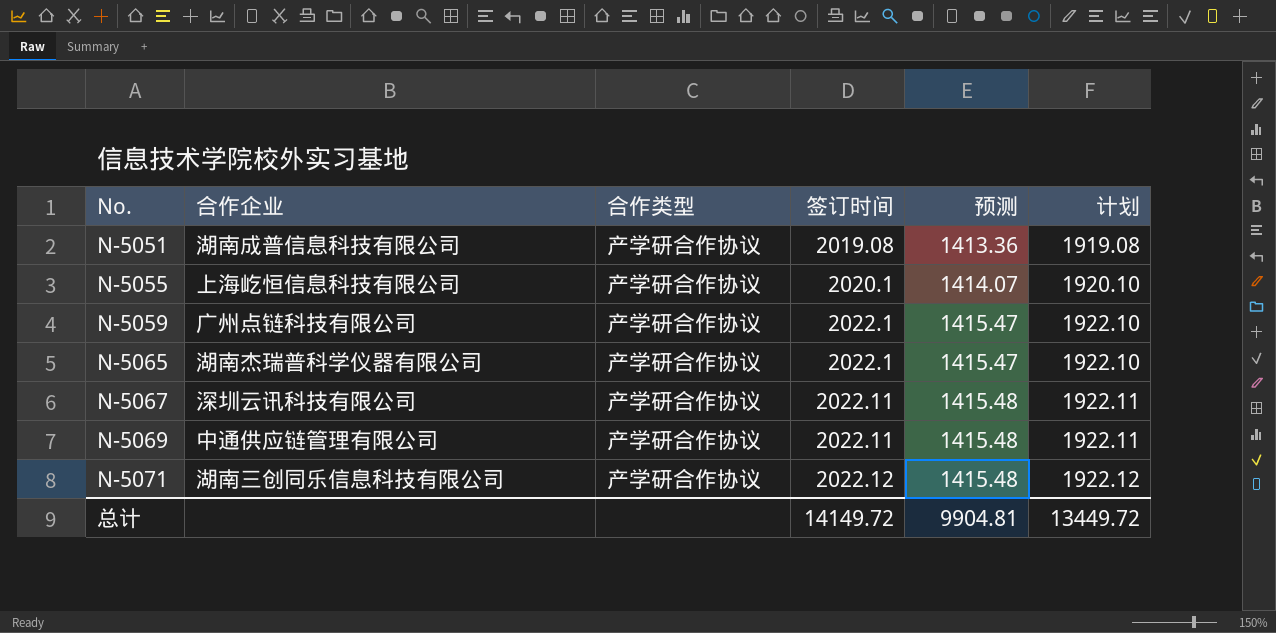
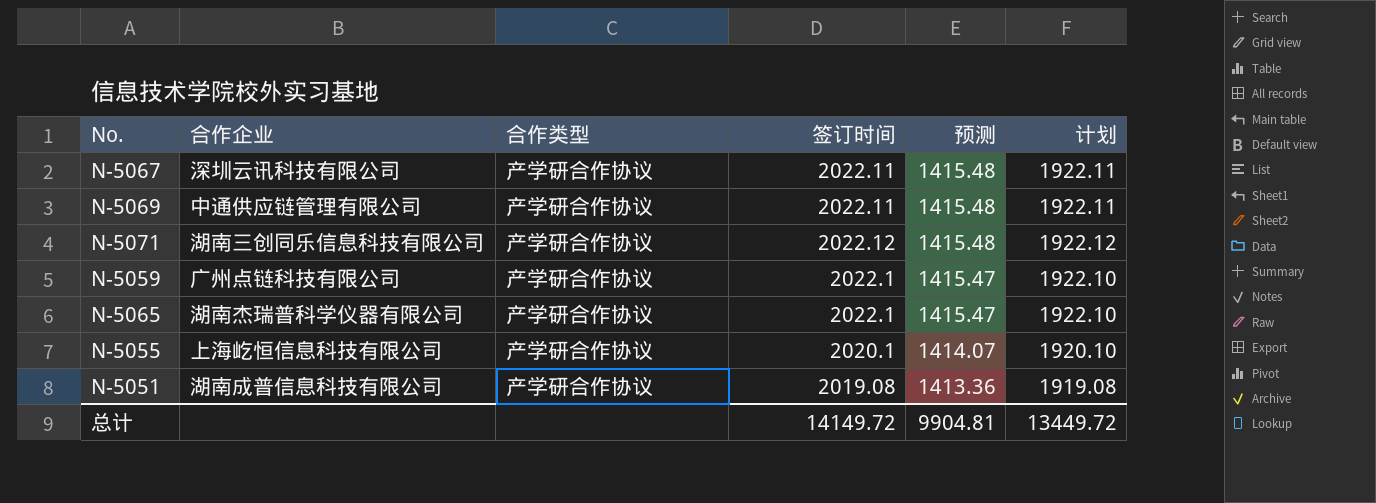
row order: No. ascending -> 预测 descending

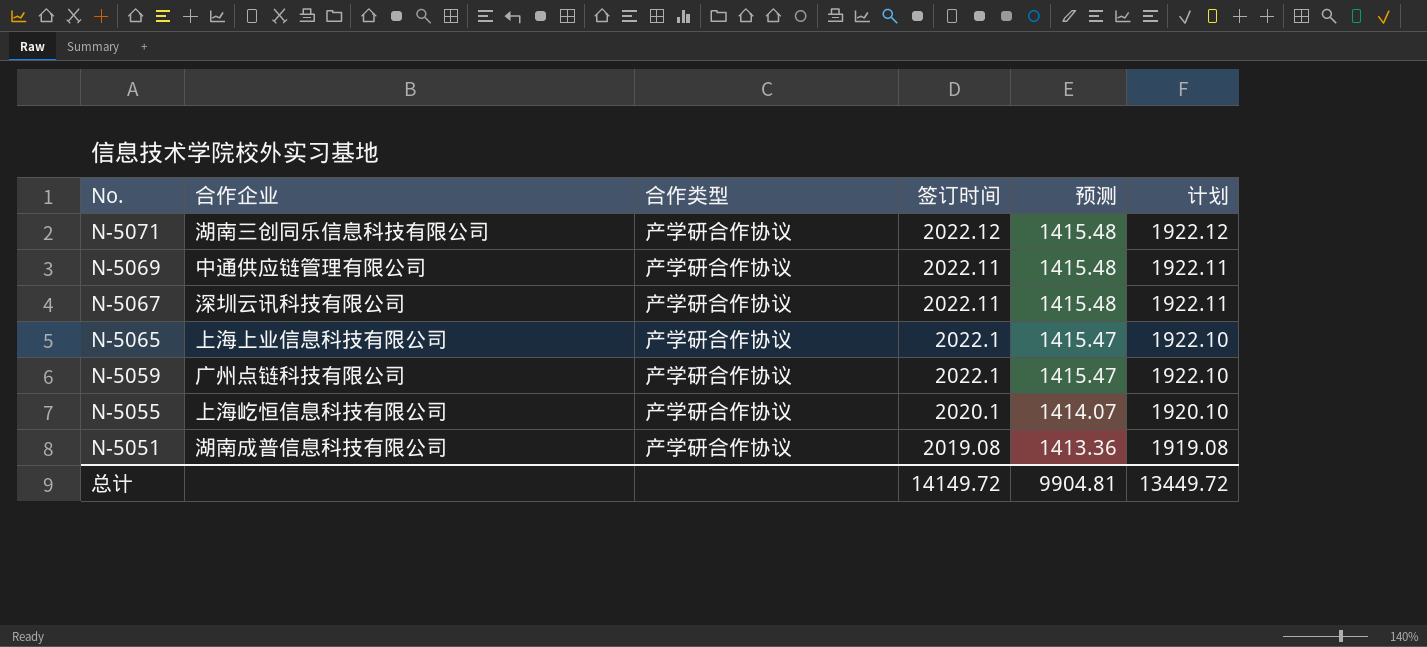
row order: 预测 descending -> No. descending
N-5065 | 合作企业: 湖南杰瑞普科学仪器有限公司 -> 上海上业信息科技有限公司

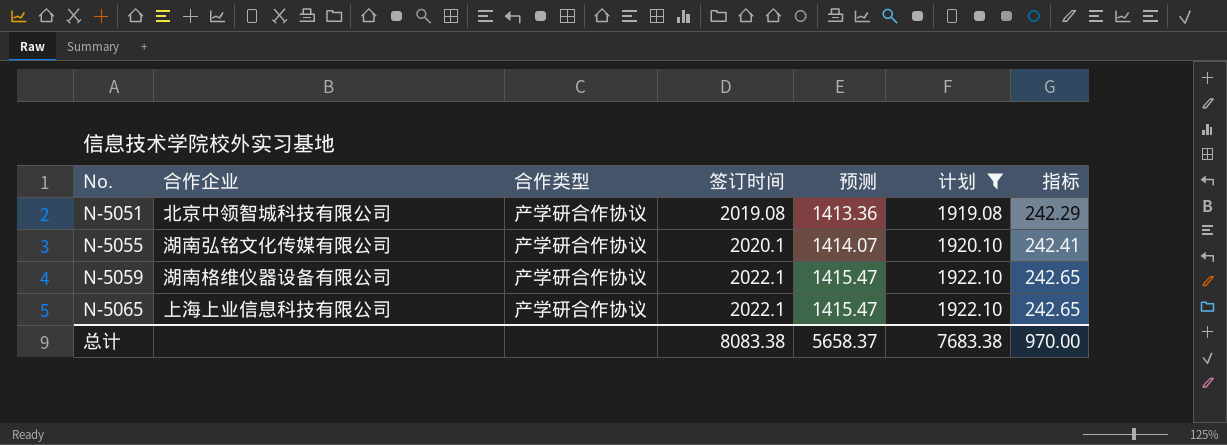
filter: none -> 计划 <= 1922.10
row order: No. descending -> No. ascending
column 指标 | formula: none -> [签订时间] * 0.12
N-5051 | 合作企业: 湖南成普信息科技有限公司 -> 北京中领智城科技有限公司
N-5055 | 合作企业: 上海屹恒信息科技有限公司 -> 湖南弘铭文化传媒有限公司
N-5059 | 合作企业: 广州点链科技有限公司 -> 湖南格维仪器设备有限公司
总计 | 签订时间: 14149.72 -> 8083.38
总计 | 预测: 9904.81 -> 5658.37
总计 | 计划: 13449.72 -> 7683.38

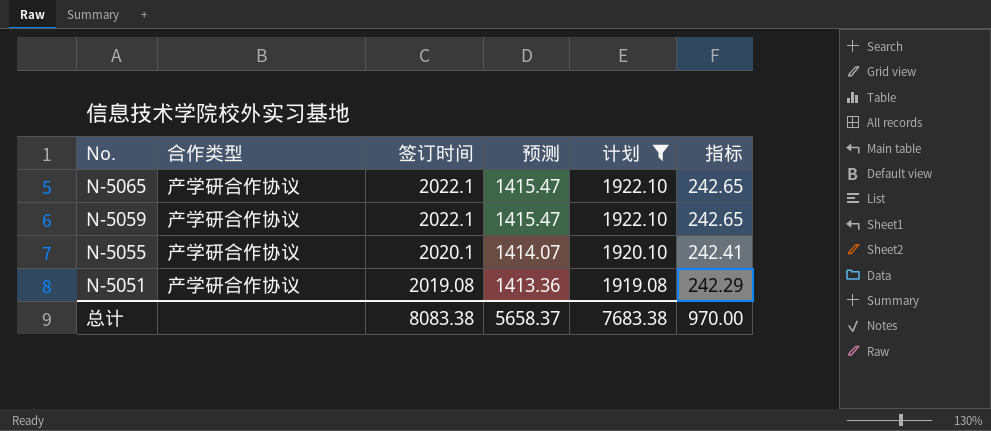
row order: No. ascending -> No. descending
column 合作企业 | position: 2 -> none

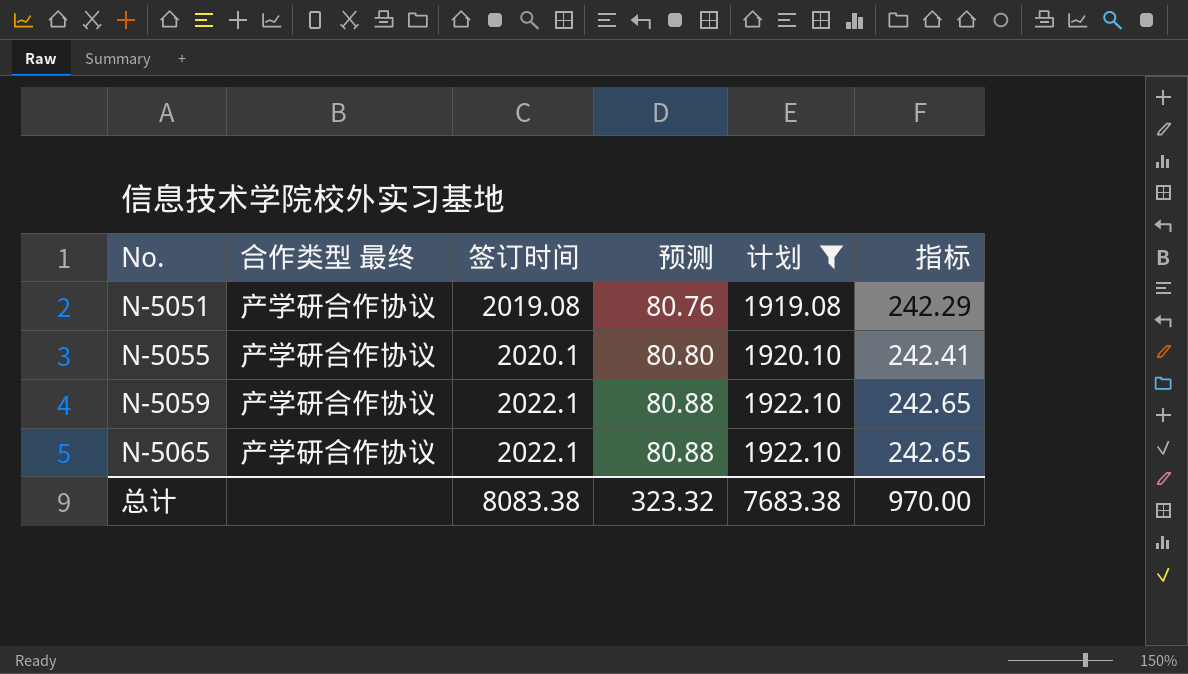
row order: No. descending -> No. ascending
column name: 合作类型 -> 合作类型 最终
column 预测 | formula: [签订时间] * 0.7 -> [签订时间] * 0.04
总计 | 预测: 5658.37 -> 323.32

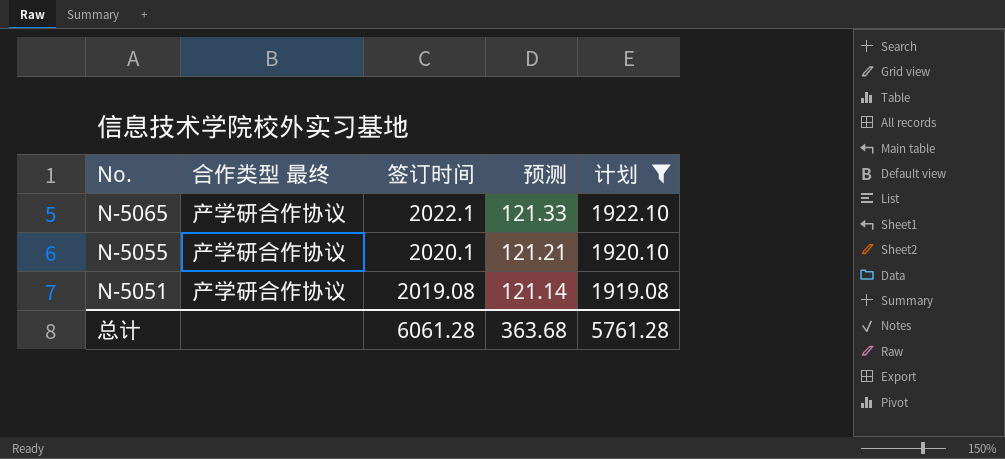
row order: No. ascending -> No. descending
column 指标 | formula: [签订时间] * 0.12 -> none
column 预测 | formula: [签订时间] * 0.04 -> [签订时间] * 0.06
row N-5059: 产学研合作协议 | 2022.1 | 80.88 | 1922.10 | 242.65 -> none
总计 | 签订时间: 8083.38 -> 6061.28
总计 | 预测: 323.32 -> 363.68
总计 | 计划: 7683.38 -> 5761.28

